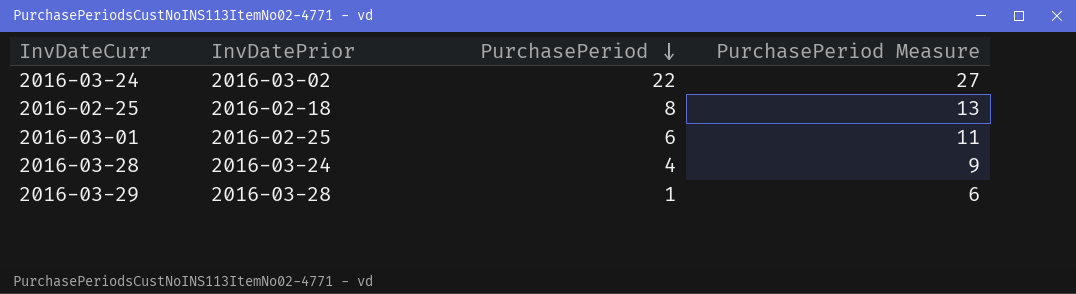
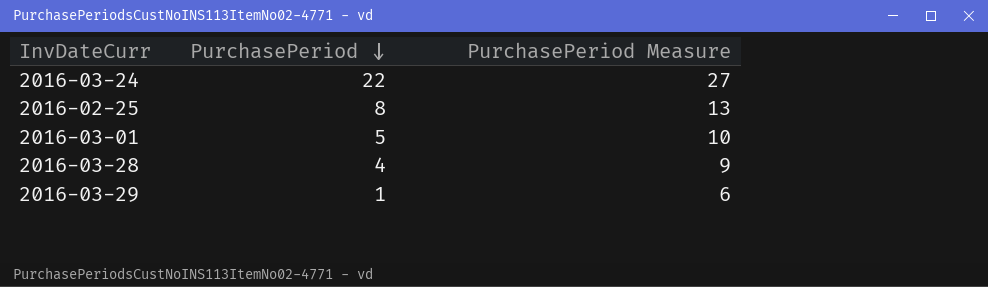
column InvDatePrior | position: 2 -> none
2016-03-01 | PurchasePeriod: 6 -> 5
2016-03-01 | PurchasePeriod Measure: 11 -> 10

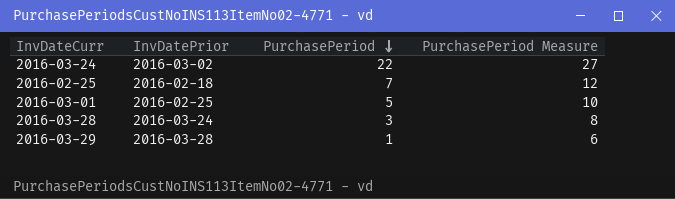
column InvDatePrior | position: none -> 2
2016-02-25 | PurchasePeriod: 8 -> 7
2016-02-25 | PurchasePeriod Measure: 13 -> 12
2016-03-28 | PurchasePeriod: 4 -> 3
2016-03-28 | PurchasePeriod Measure: 9 -> 8

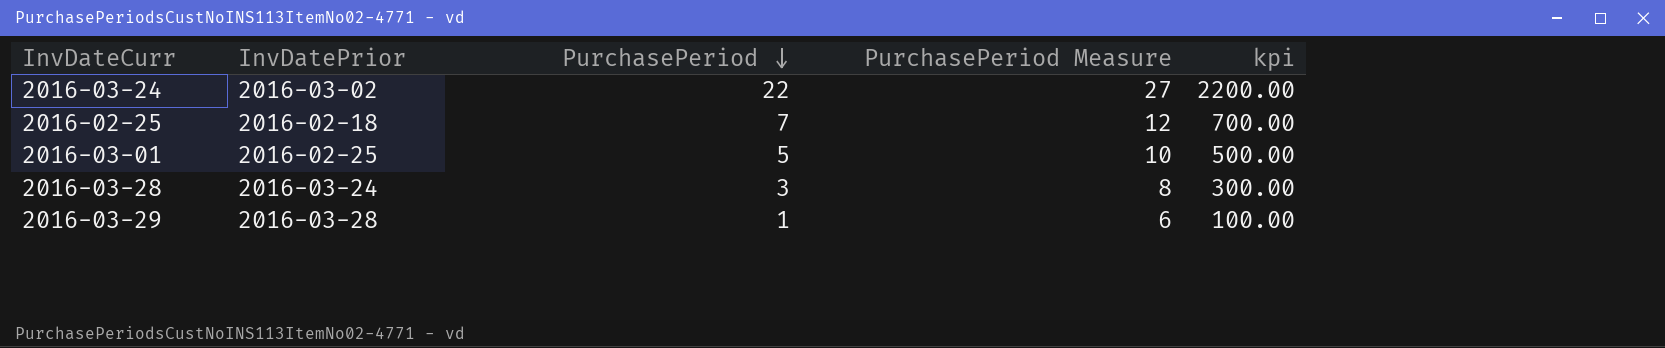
column kpi | formula: none -> [PurchasePeriod] * 100

